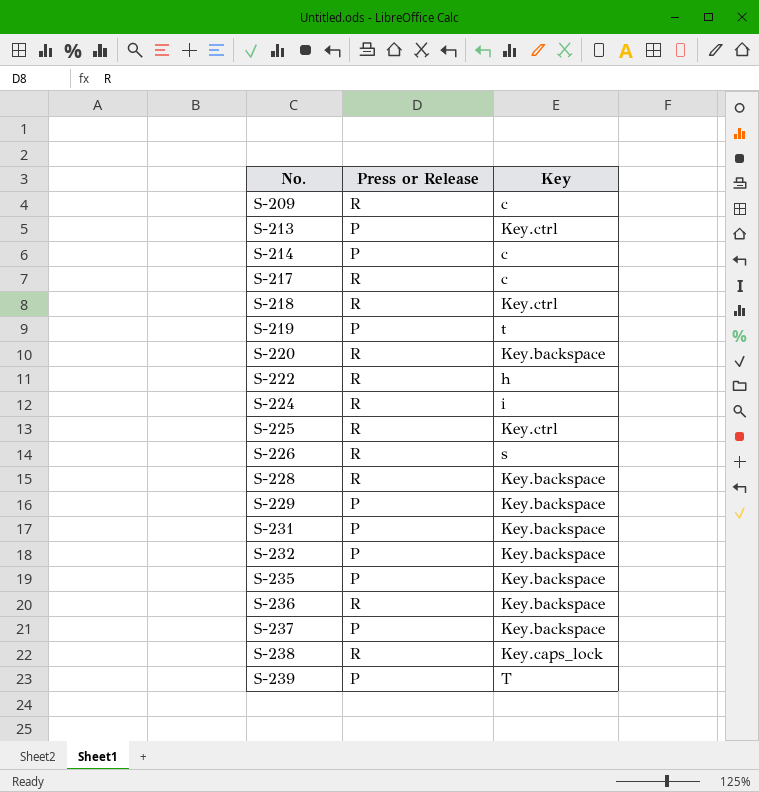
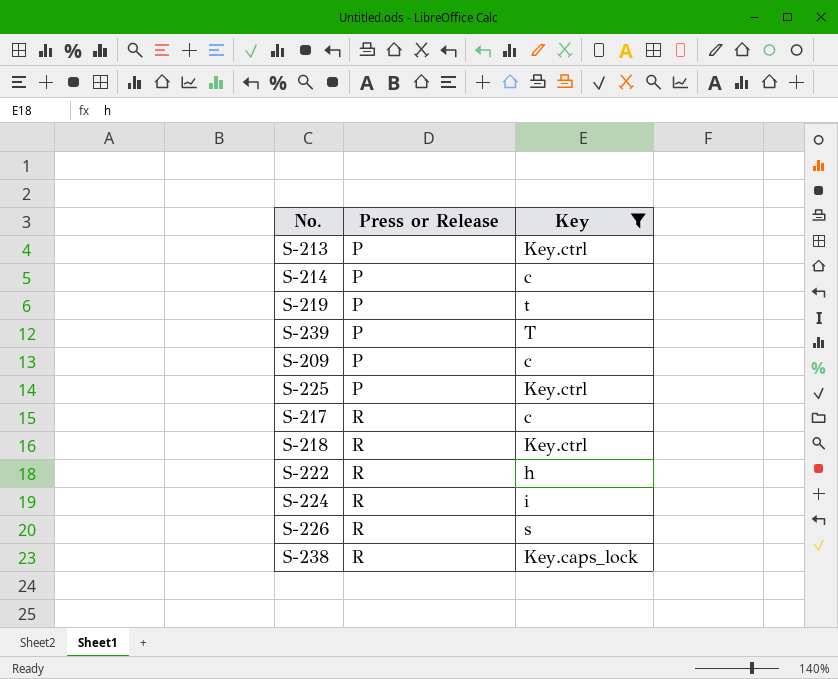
filter: none -> Key != Key.backspace
row order: No. ascending -> Press or Release ascending
S-209 | Press or Release: R -> P
S-225 | Press or Release: R -> P

